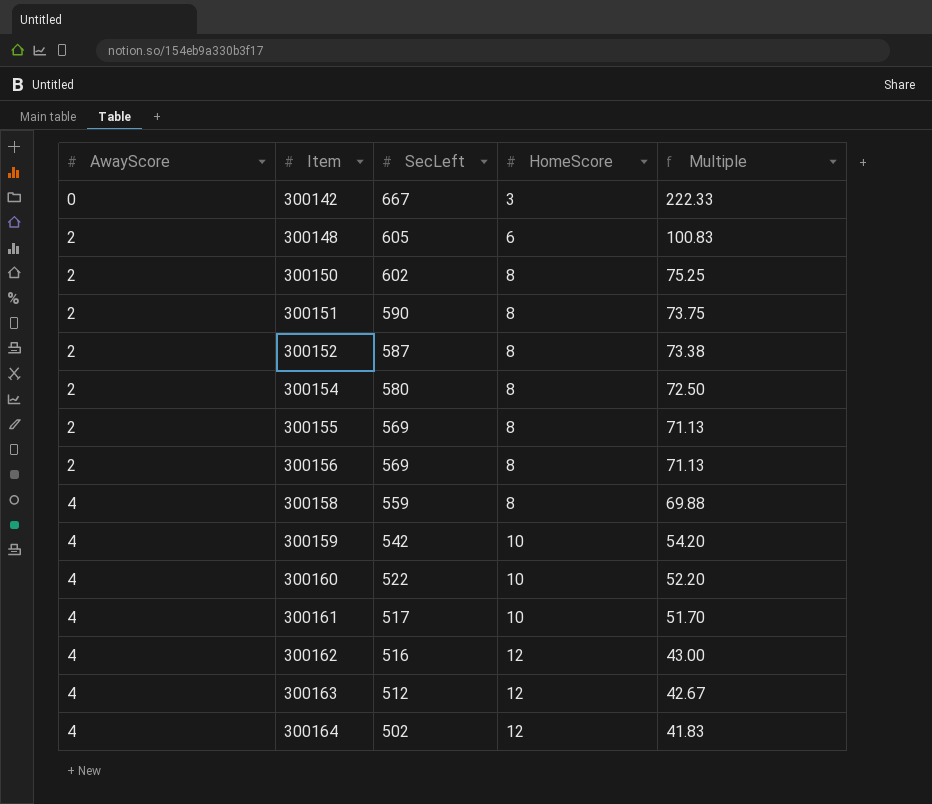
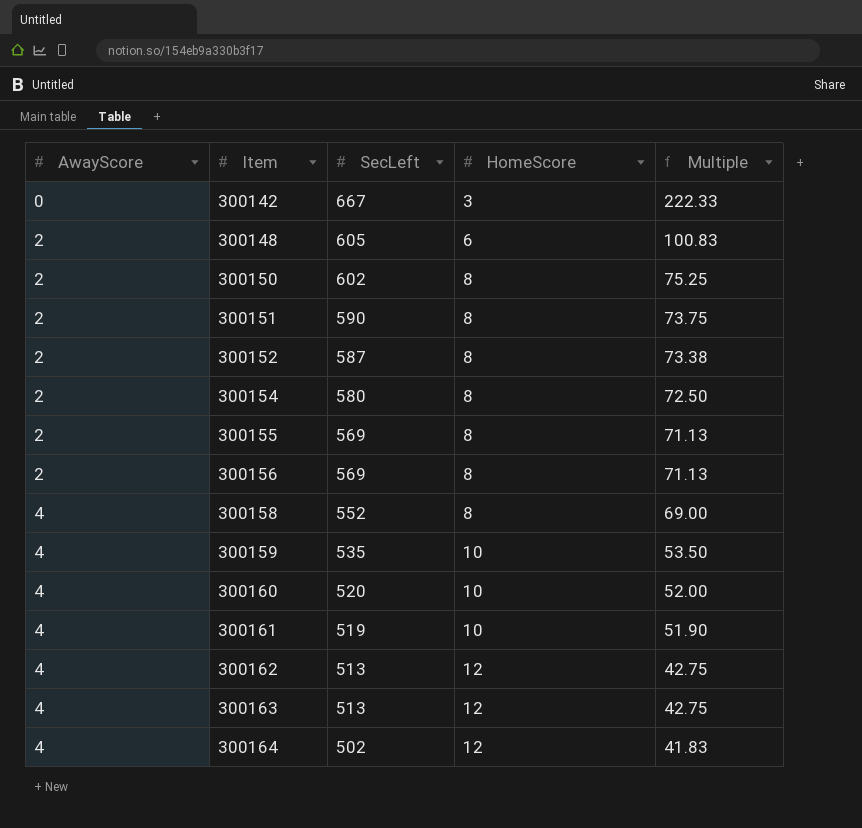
300158 | SecLeft: 559 -> 552
300158 | Multiple: 69.88 -> 69.00
300159 | SecLeft: 542 -> 535
300159 | Multiple: 54.20 -> 53.50
300160 | SecLeft: 522 -> 520
300160 | Multiple: 52.20 -> 52.00
300161 | SecLeft: 517 -> 519
300161 | Multiple: 51.70 -> 51.90
300162 | SecLeft: 516 -> 513
300162 | Multiple: 43.00 -> 42.75
300163 | SecLeft: 512 -> 513
300163 | Multiple: 42.67 -> 42.75

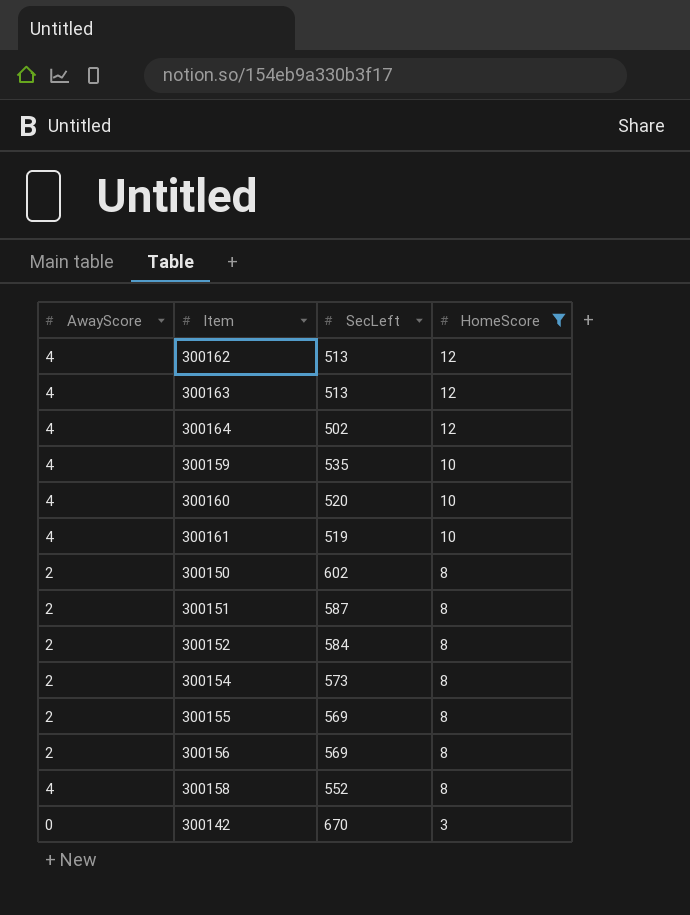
filter: none -> HomeScore != 6
row order: AwayScore ascending -> HomeScore descending
column Multiple | formula: [SecLeft] / [HomeScore] -> none
300151 | SecLeft: 590 -> 587
300152 | SecLeft: 587 -> 584
300154 | SecLeft: 580 -> 573
300142 | SecLeft: 667 -> 670

